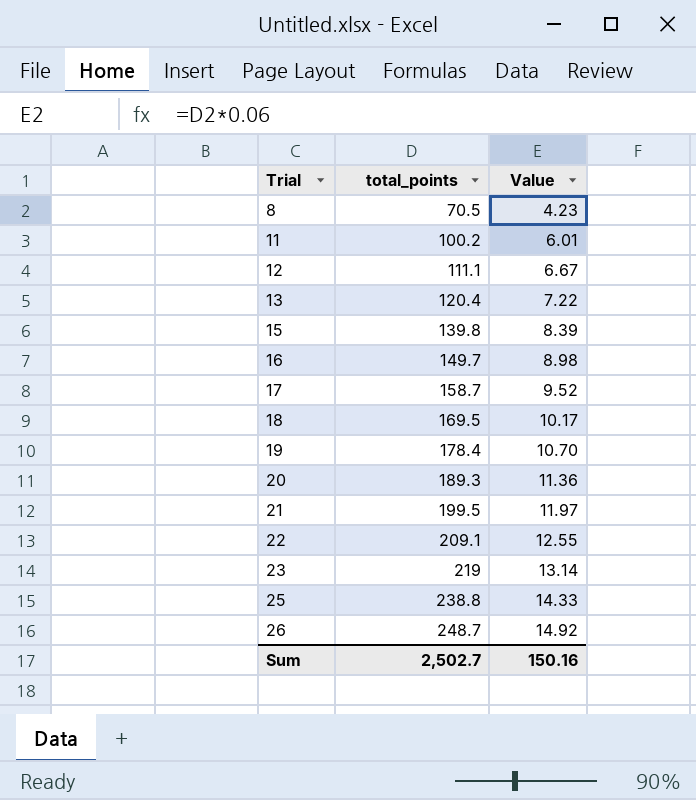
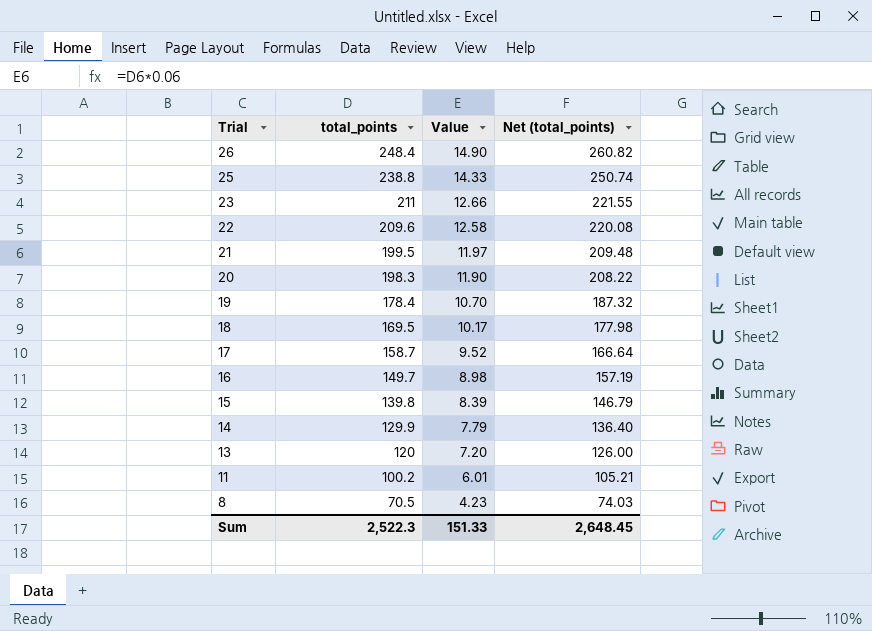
row order: Trial ascending -> Trial descending
column Net (total_points) | formula: none -> [total_points] * 1.05
row 12: 111.1 | 6.67 -> none
26 | total_points: 248.7 -> 248.4
26 | Value: 14.92 -> 14.90
23 | total_points: 219 -> 211
23 | Value: 13.14 -> 12.66
22 | total_points: 209.1 -> 209.6
22 | Value: 12.55 -> 12.58
20 | total_points: 189.3 -> 198.3
20 | Value: 11.36 -> 11.90
row 14: none -> 129.9 | 7.79 | 136.40
13 | total_points: 120.4 -> 120
13 | Value: 7.22 -> 7.20
Sum | total_points: 2,502.7 -> 2,522.3
Sum | Value: 150.16 -> 151.33

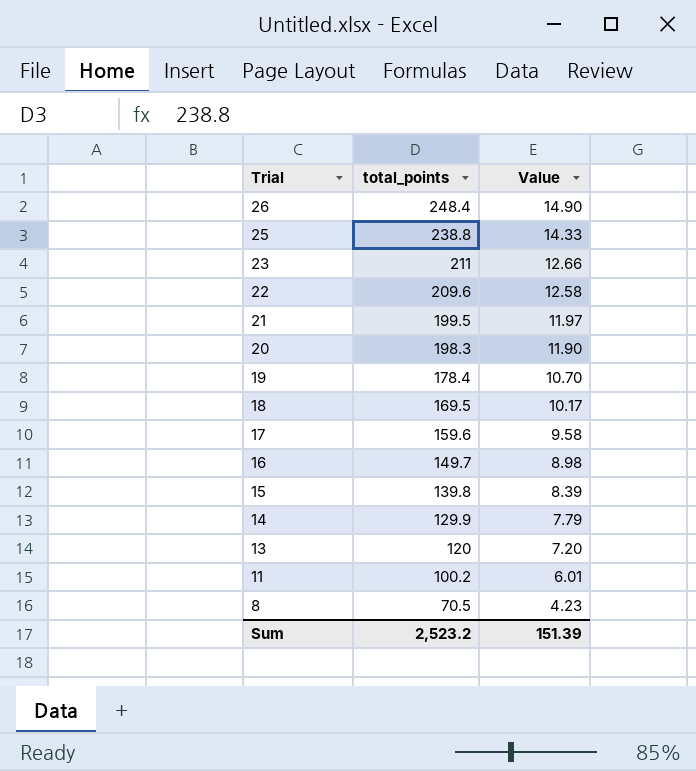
column Net (total_points) | formula: [total_points] * 1.05 -> none
17 | total_points: 158.7 -> 159.6
17 | Value: 9.52 -> 9.58
Sum | total_points: 2,522.3 -> 2,523.2
Sum | Value: 151.33 -> 151.39

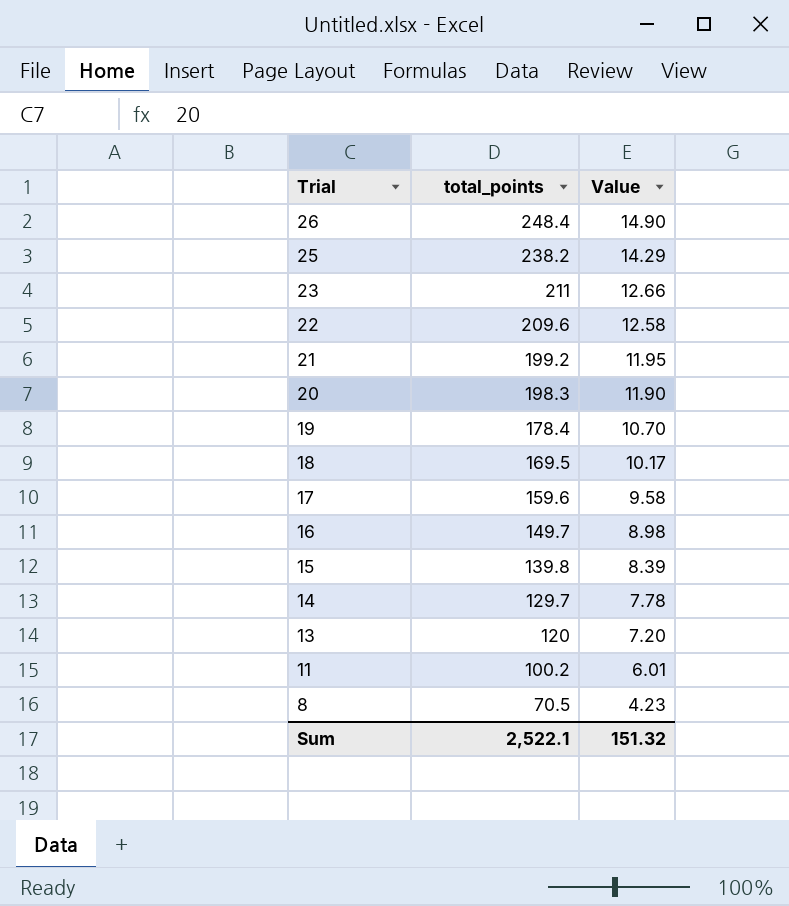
25 | total_points: 238.8 -> 238.2
25 | Value: 14.33 -> 14.29
21 | total_points: 199.5 -> 199.2
21 | Value: 11.97 -> 11.95
14 | total_points: 129.9 -> 129.7
14 | Value: 7.79 -> 7.78
Sum | total_points: 2,523.2 -> 2,522.1
Sum | Value: 151.39 -> 151.32

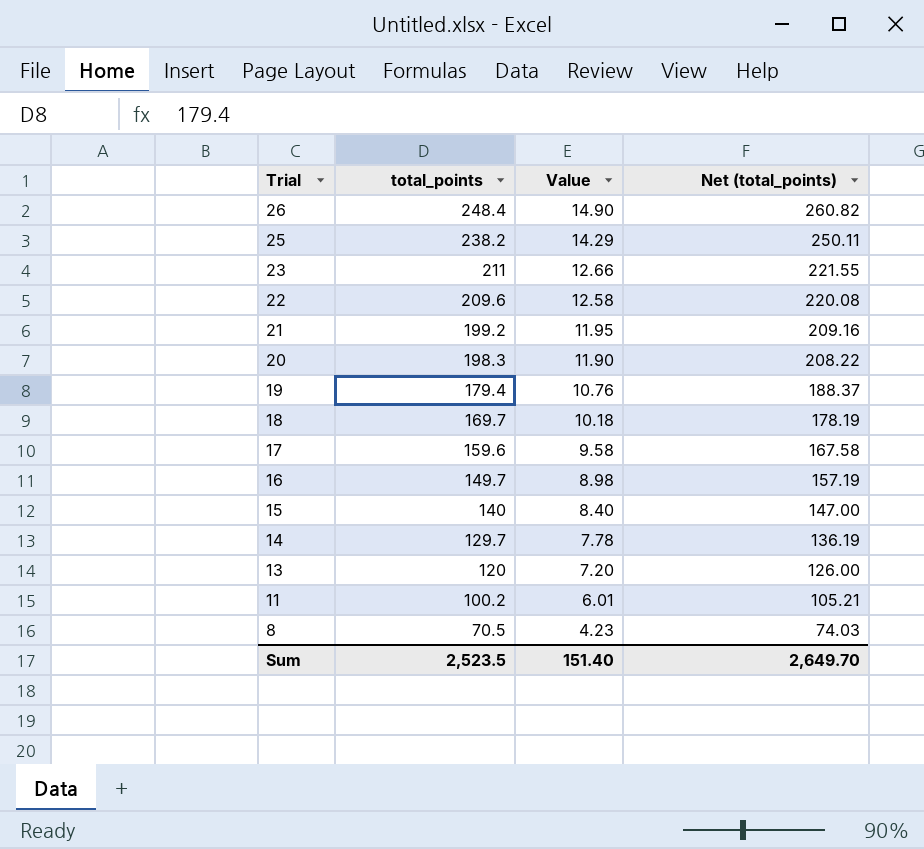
column Net (total_points) | formula: none -> [total_points] * 1.05
19 | total_points: 178.4 -> 179.4
19 | Value: 10.70 -> 10.76
18 | total_points: 169.5 -> 169.7
18 | Value: 10.17 -> 10.18
15 | total_points: 139.8 -> 140
15 | Value: 8.39 -> 8.40
Sum | total_points: 2,522.1 -> 2,523.5
Sum | Value: 151.32 -> 151.40

